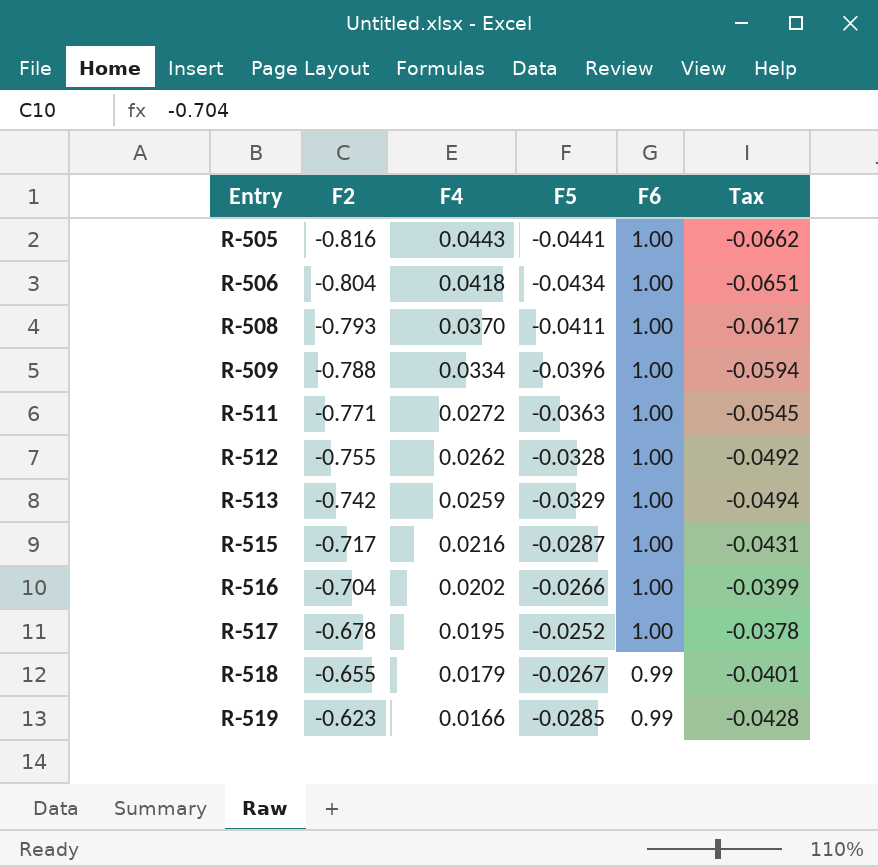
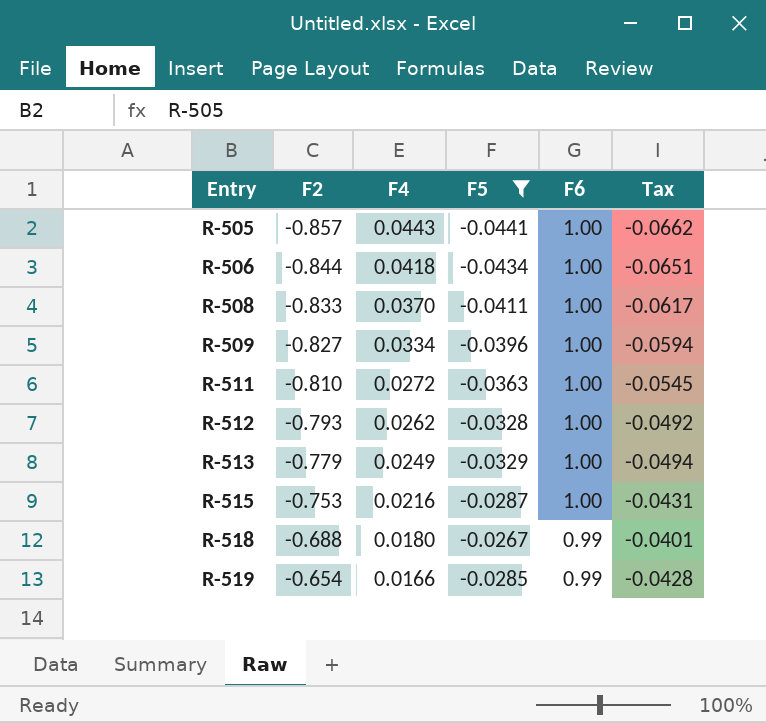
filter: none -> F5 <= -0.0267
R-505 | F2: -0.816 -> -0.857
R-506 | F2: -0.804 -> -0.844
R-508 | F2: -0.793 -> -0.833
R-509 | F2: -0.788 -> -0.827
R-511 | F2: -0.771 -> -0.810
R-512 | F2: -0.755 -> -0.793
R-513 | F2: -0.742 -> -0.779
R-513 | F4: 0.0259 -> 0.0249
R-515 | F2: -0.717 -> -0.753
R-518 | F2: -0.655 -> -0.688
R-518 | F4: 0.0179 -> 0.0180
R-519 | F2: -0.623 -> -0.654

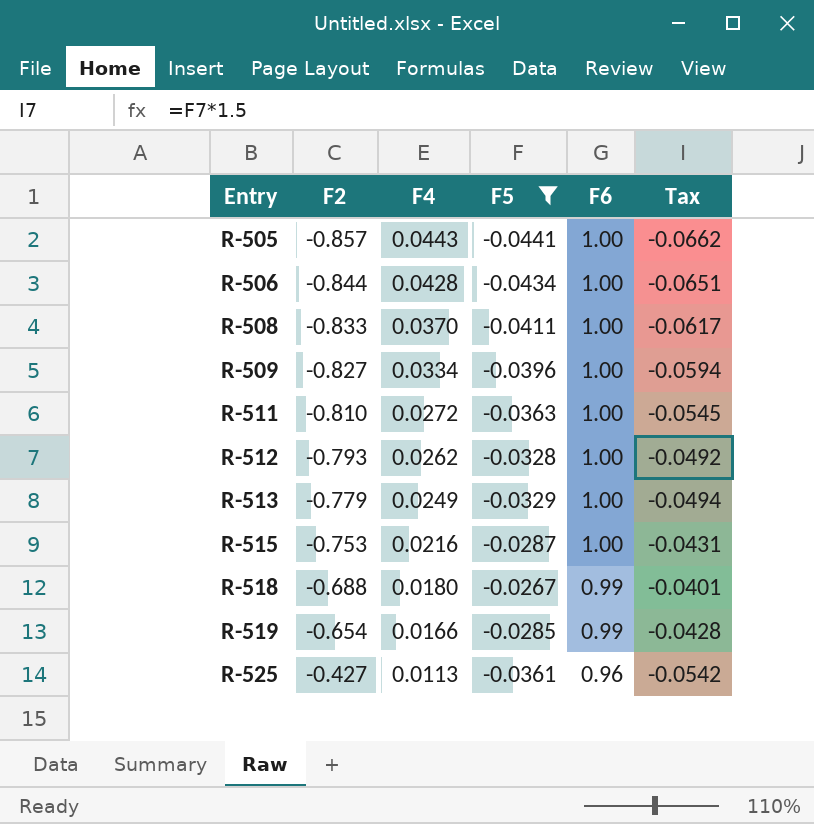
R-506 | F4: 0.0418 -> 0.0428
row R-525: none -> -0.427 | 0.0113 | -0.0361 | 0.96 | -0.0542

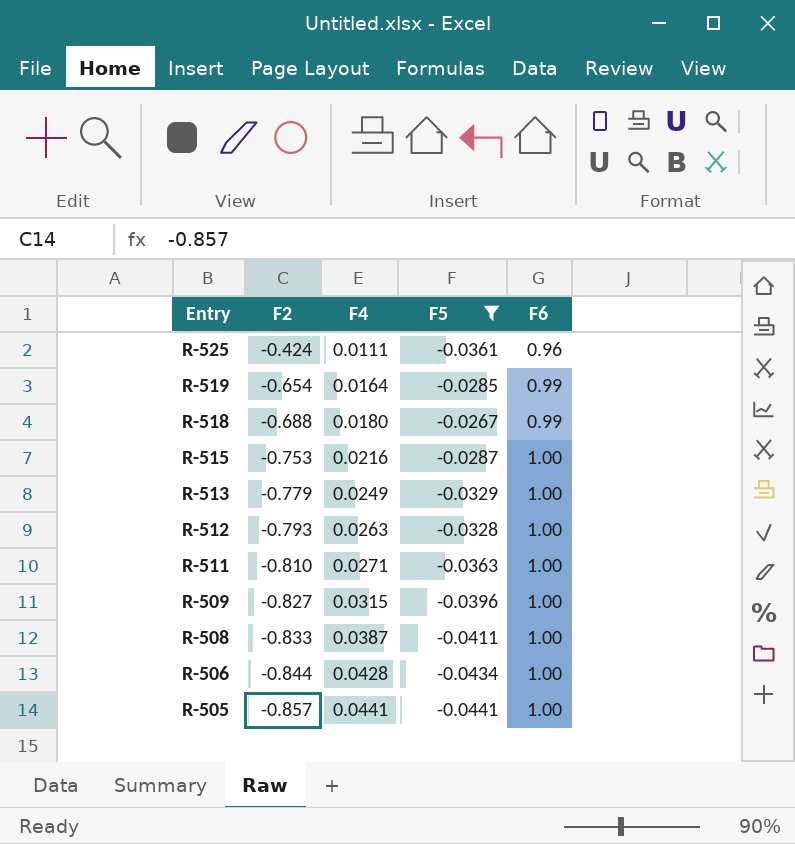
row order: Entry ascending -> Entry descending
column Tax | formula: [F5] * 1.5 -> none
R-525 | F2: -0.427 -> -0.424
R-525 | F4: 0.0113 -> 0.0111
R-519 | F4: 0.0166 -> 0.0164
R-512 | F4: 0.0262 -> 0.0263
R-511 | F4: 0.0272 -> 0.0271
R-509 | F4: 0.0334 -> 0.0315
R-508 | F4: 0.0370 -> 0.0387
R-505 | F4: 0.0443 -> 0.0441

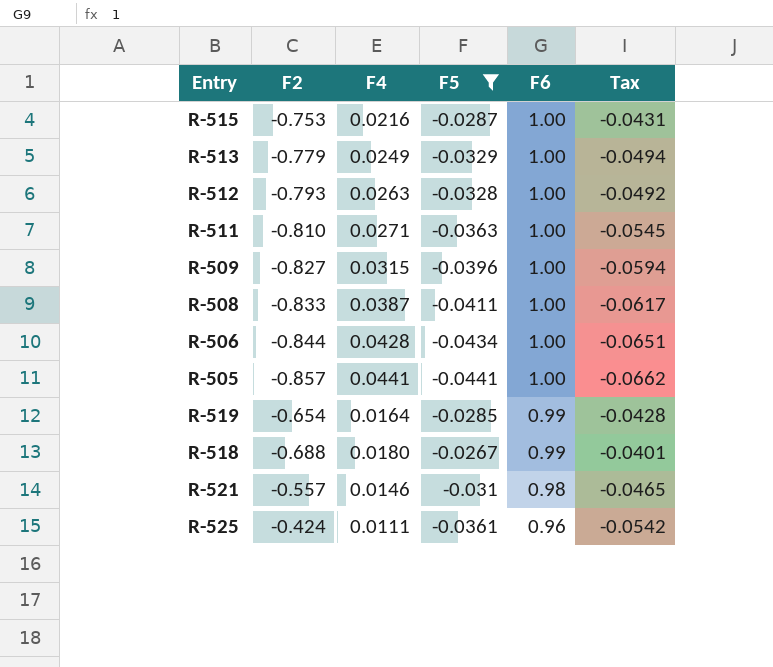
row order: Entry descending -> F6 descending
column Tax | formula: none -> [F5] * 1.5
row R-521: none -> -0.557 | 0.0146 | -0.031 | 0.98 | -0.0465

